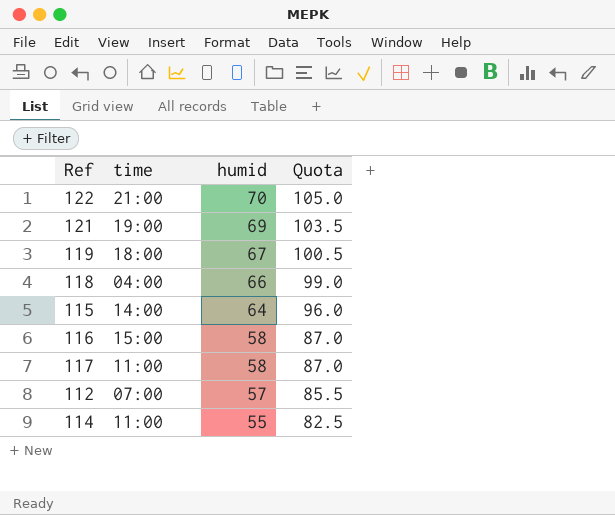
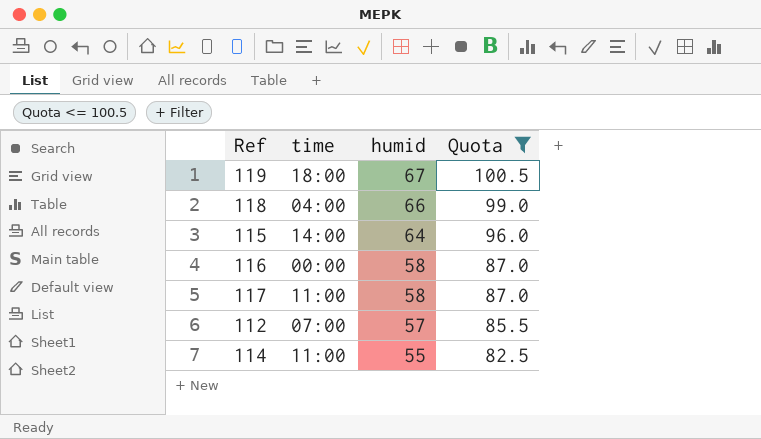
filter: none -> Quota <= 100.5
116 | time: 15:00 -> 00:00

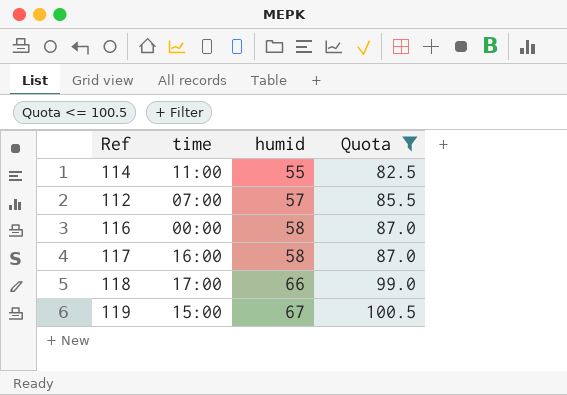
row order: humid descending -> humid ascending
row 115: 14:00 | 64 | 96.0 -> none
117 | time: 11:00 -> 16:00
118 | time: 04:00 -> 17:00
119 | time: 18:00 -> 15:00

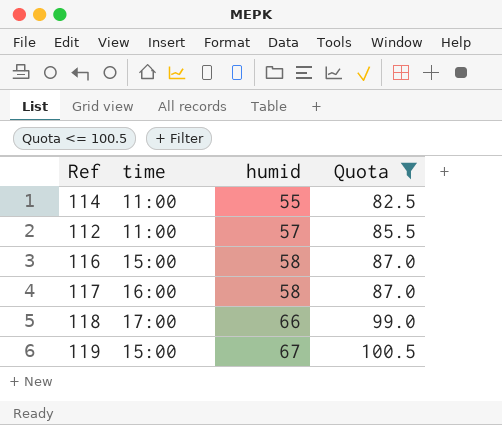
112 | time: 07:00 -> 11:00
116 | time: 00:00 -> 15:00

